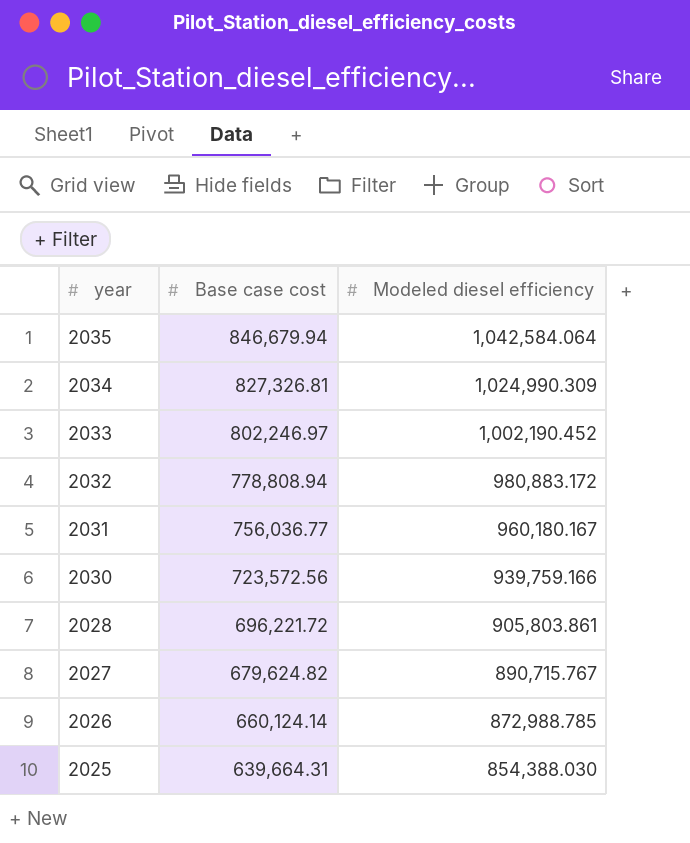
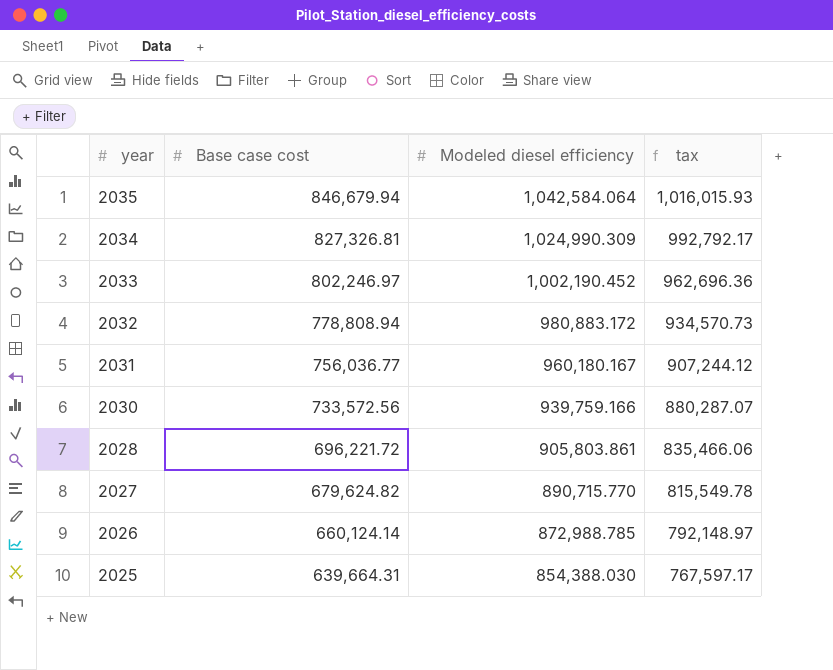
column tax | formula: none -> [Base case cost] * 1.2
2030 | Base case cost: 723,572.56 -> 733,572.56
2027 | Modeled diesel efficiency: 890,715.767 -> 890,715.770

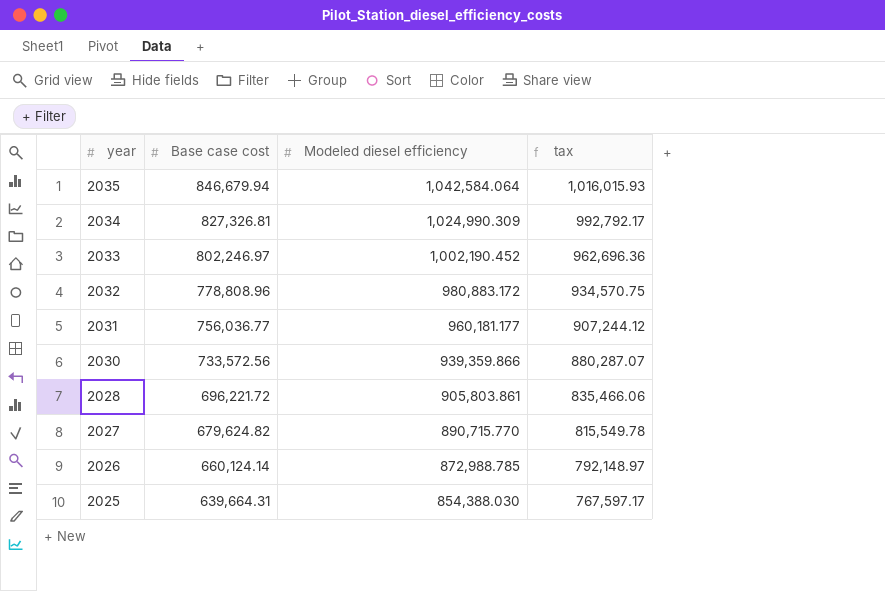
2032 | Base case cost: 778,808.94 -> 778,808.96
2032 | tax: 934,570.73 -> 934,570.75
2031 | Modeled diesel efficiency: 960,180.167 -> 960,181.177
2030 | Modeled diesel efficiency: 939,759.166 -> 939,359.866

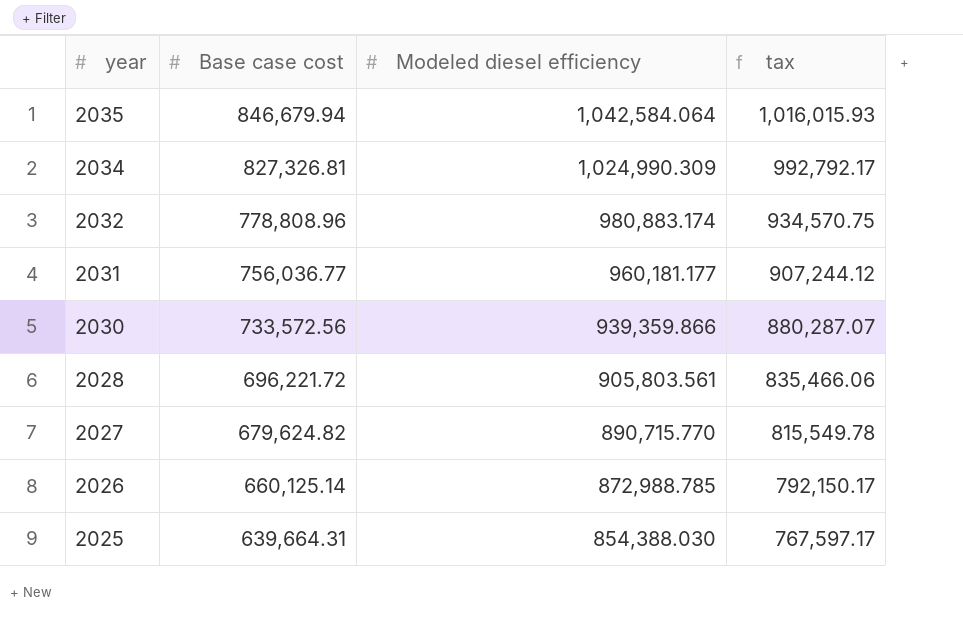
row 2033: 802,246.97 | 1,002,190.452 | 962,696.36 -> none
2032 | Modeled diesel efficiency: 980,883.172 -> 980,883.174
2028 | Modeled diesel efficiency: 905,803.861 -> 905,803.561
2026 | Base case cost: 660,124.14 -> 660,125.14
2026 | tax: 792,148.97 -> 792,150.17

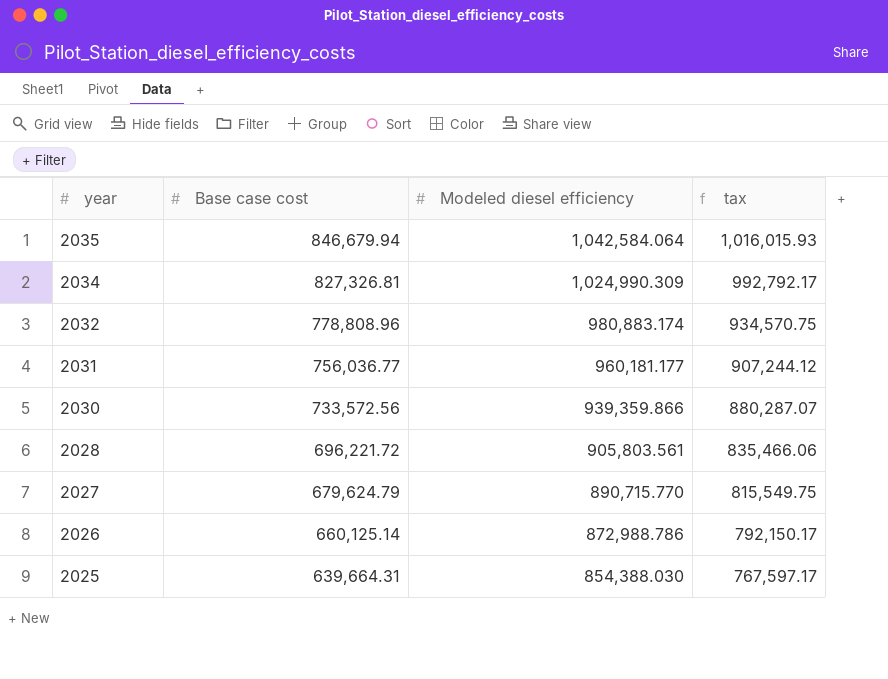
2027 | Base case cost: 679,624.82 -> 679,624.79
2027 | tax: 815,549.78 -> 815,549.75
2026 | Modeled diesel efficiency: 872,988.785 -> 872,988.786

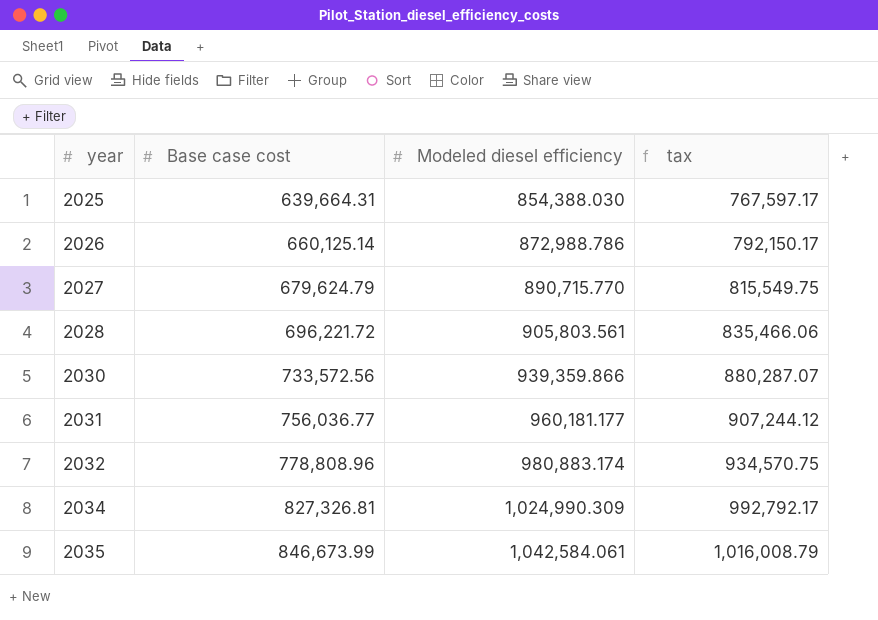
row order: year descending -> year ascending
2035 | Base case cost: 846,679.94 -> 846,673.99
2035 | Modeled diesel efficiency: 1,042,584.064 -> 1,042,584.061
2035 | tax: 1,016,015.93 -> 1,016,008.79

